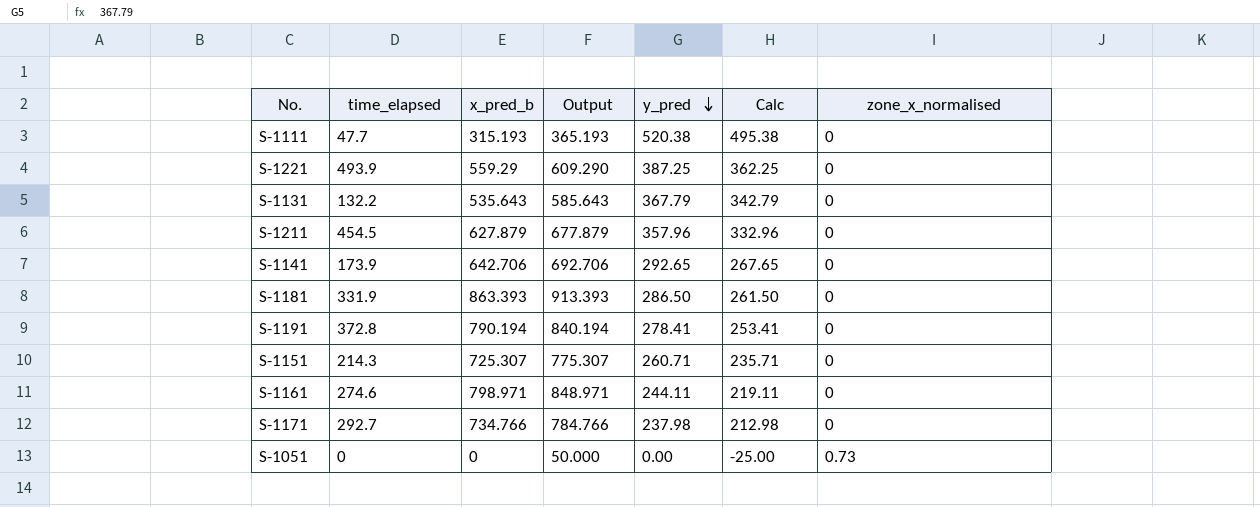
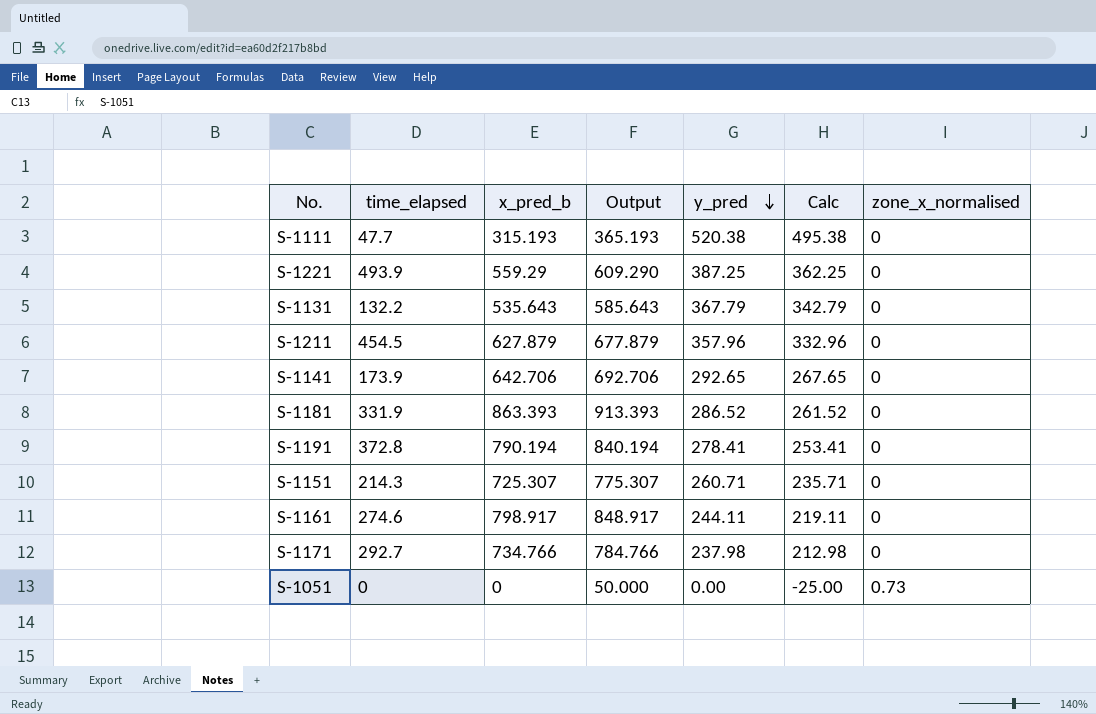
S-1181 | y_pred: 286.50 -> 286.52
S-1181 | Calc: 261.50 -> 261.52
S-1161 | x_pred_b: 798.971 -> 798.917
S-1161 | Output: 848.971 -> 848.917

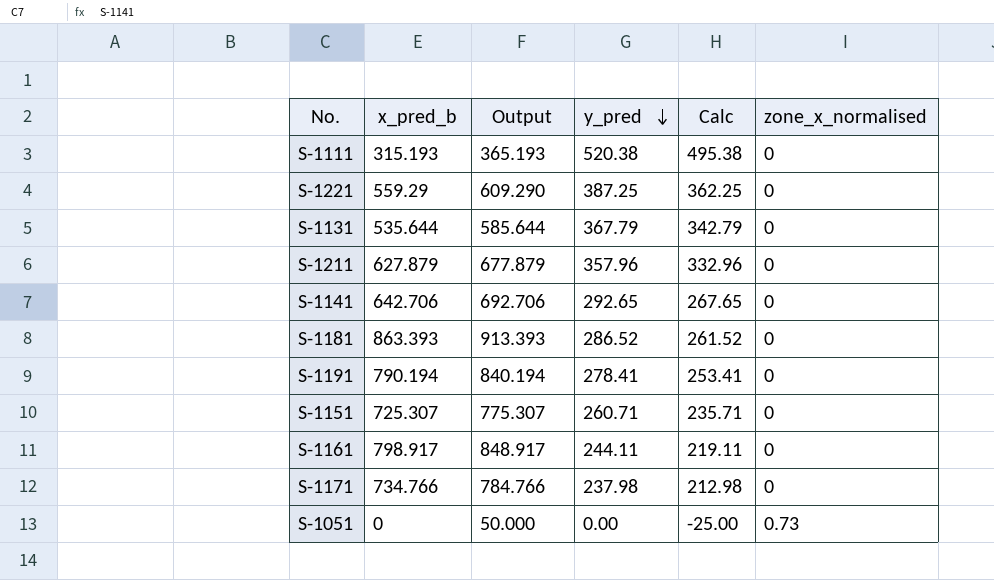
column time_elapsed | position: 2 -> none
S-1131 | x_pred_b: 535.643 -> 535.644
S-1131 | Output: 585.643 -> 585.644

